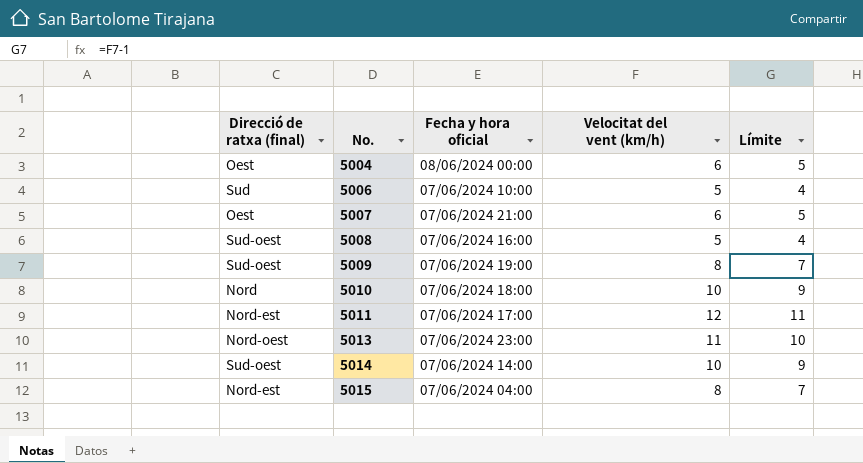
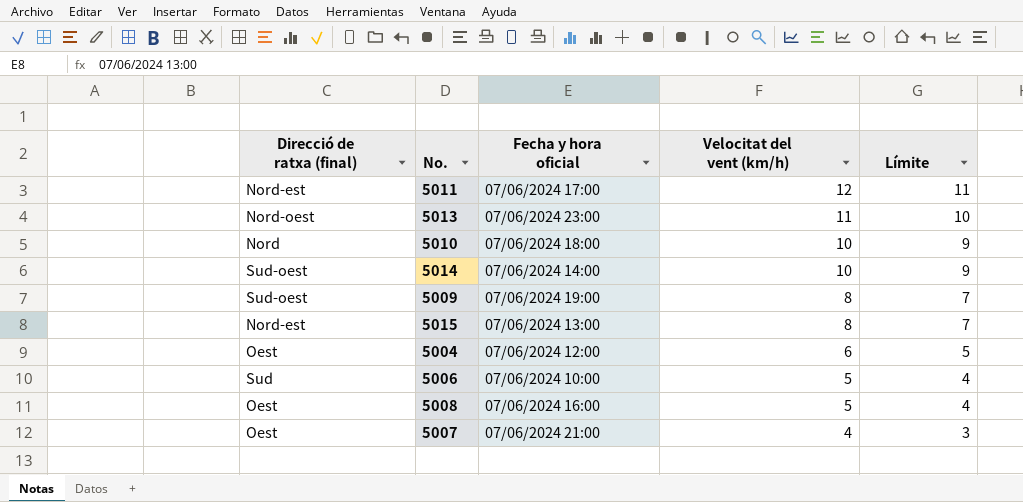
row order: No. ascending -> Velocitat del vent (km/h) descending
5015 | Fecha y hora oficial: 07/06/2024 04:00 -> 07/06/2024 13:00
5004 | Fecha y hora oficial: 08/06/2024 00:00 -> 07/06/2024 12:00
5008 | Direcció de ratxa (final): Sud-oest -> Oest
5007 | Velocitat del vent (km/h): 6 -> 4
5007 | Límite: 5 -> 3

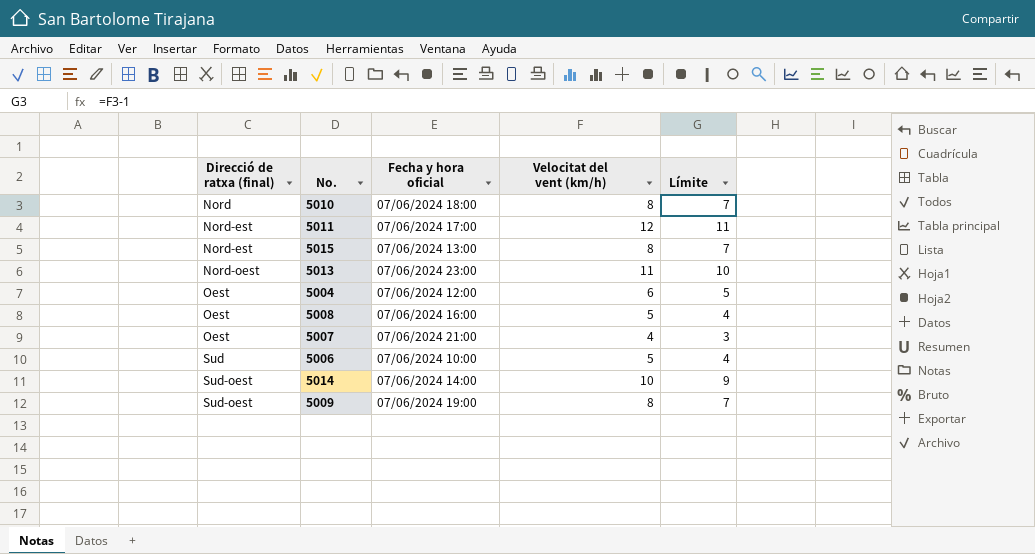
row order: Velocitat del vent (km/h) descending -> Direcció de ratxa (final) ascending
5010 | Velocitat del vent (km/h): 10 -> 8
5010 | Límite: 9 -> 7

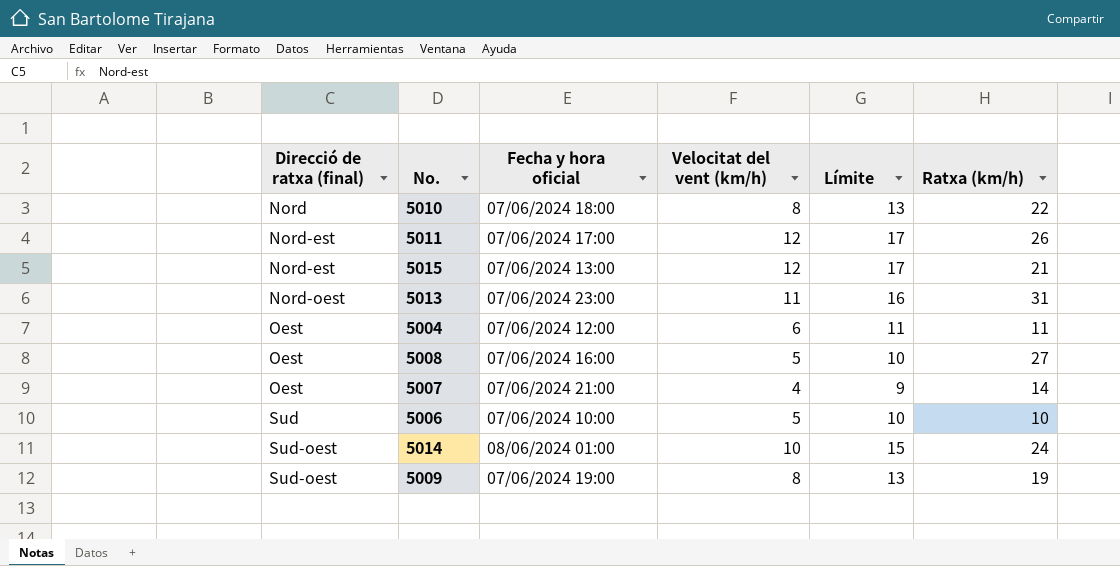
column Límite | formula: [Velocitat del vent (km/h)] - 1 -> [Velocitat del vent (km/h)] + 5
column Ratxa (km/h) | position: none -> 6
5015 | Velocitat del vent (km/h): 8 -> 12
5014 | Fecha y hora oficial: 07/06/2024 14:00 -> 08/06/2024 01:00

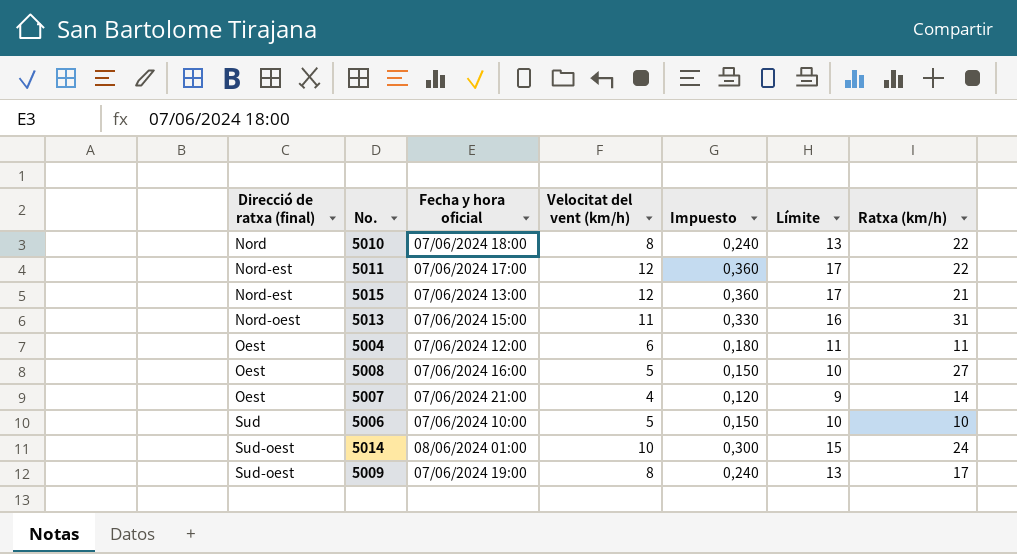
column Impuesto | formula: none -> [Velocitat del vent (km/h)] * 0,03
5011 | Ratxa (km/h): 26 -> 22
5013 | Fecha y hora oficial: 07/06/2024 23:00 -> 07/06/2024 15:00
5009 | Ratxa (km/h): 19 -> 17

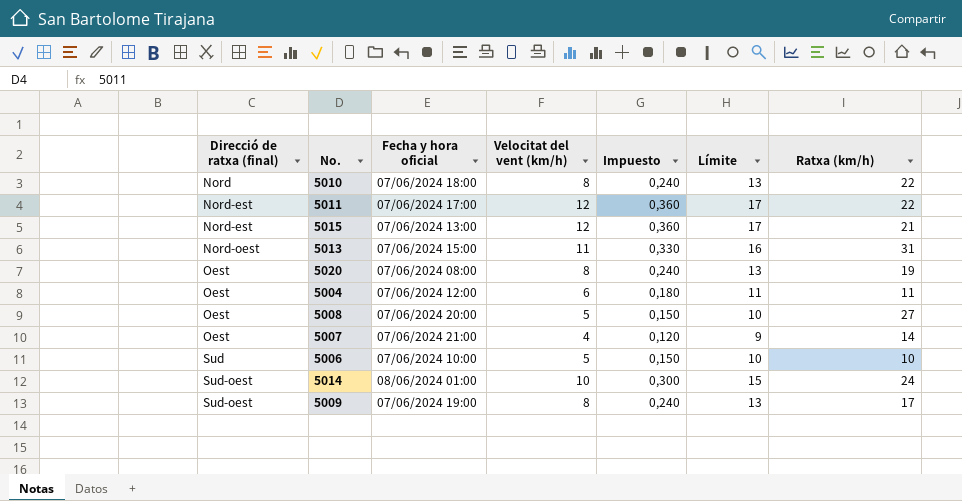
row 5020: none -> Oest | 07/06/2024 08:00 | 8 | 0,240 | 13 | 19
5008 | Fecha y hora oficial: 07/06/2024 16:00 -> 07/06/2024 20:00

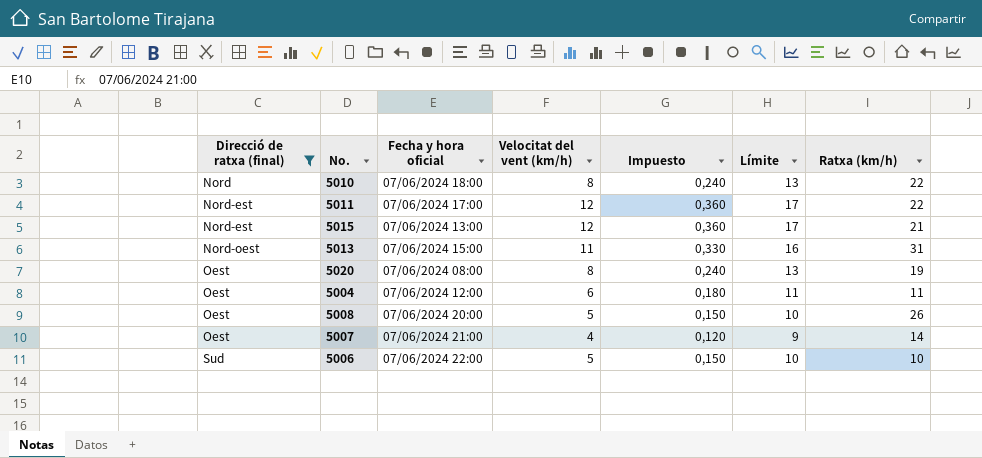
filter: none -> Direcció de ratxa (final) != Sud-oest
5008 | Ratxa (km/h): 27 -> 26
5006 | Fecha y hora oficial: 07/06/2024 10:00 -> 07/06/2024 22:00

